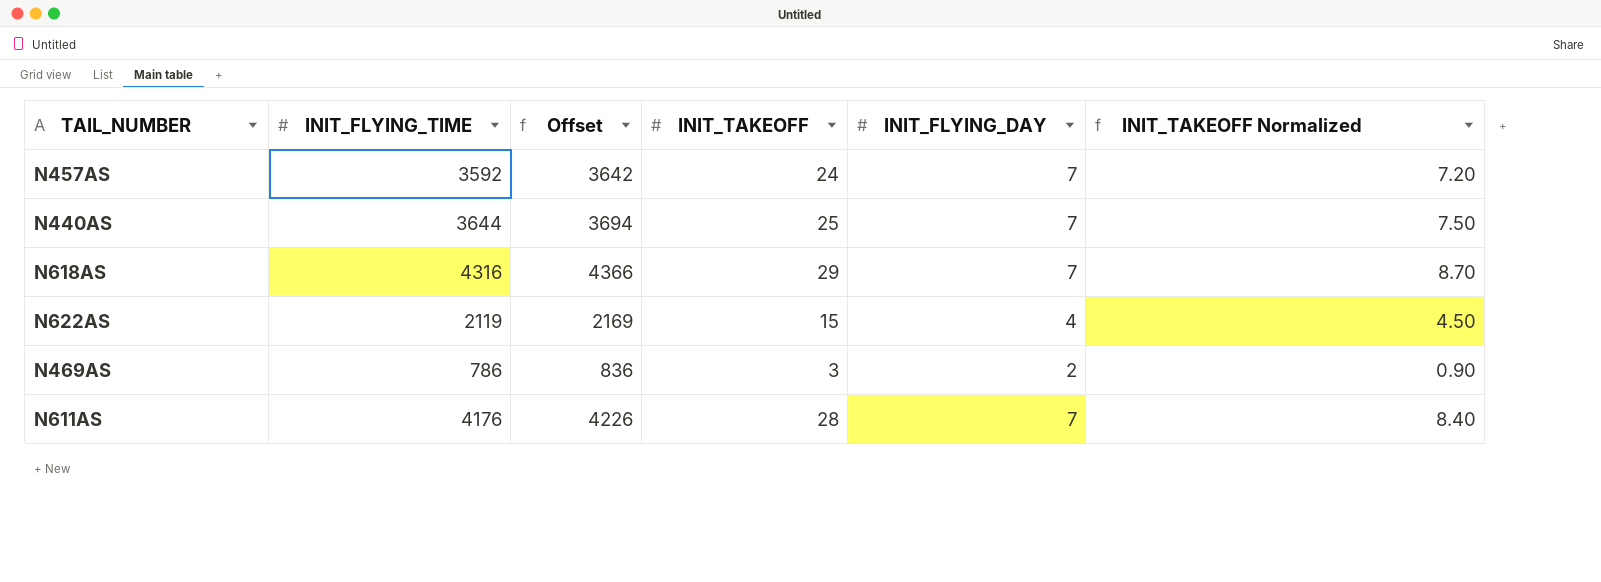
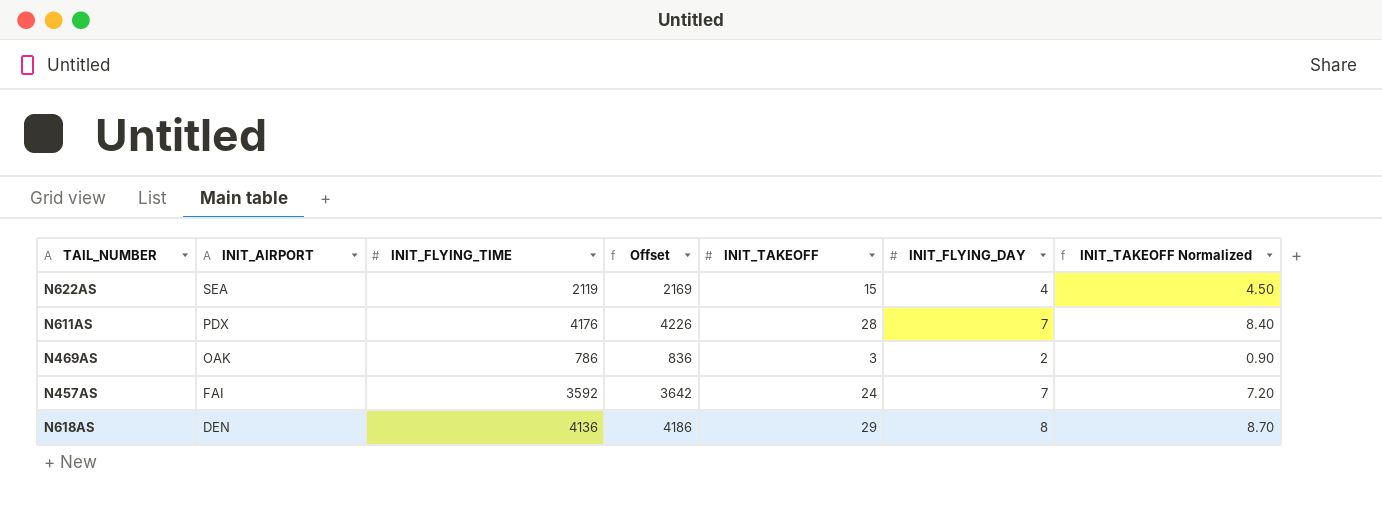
row order: none -> INIT_AIRPORT descending
column INIT_AIRPORT | position: none -> 2
row N440AS: 3644 | 3694 | 25 | 7 | 7.50 -> none
N618AS | INIT_FLYING_TIME: 4316 -> 4136
N618AS | Offset: 4366 -> 4186
N618AS | INIT_FLYING_DAY: 7 -> 8

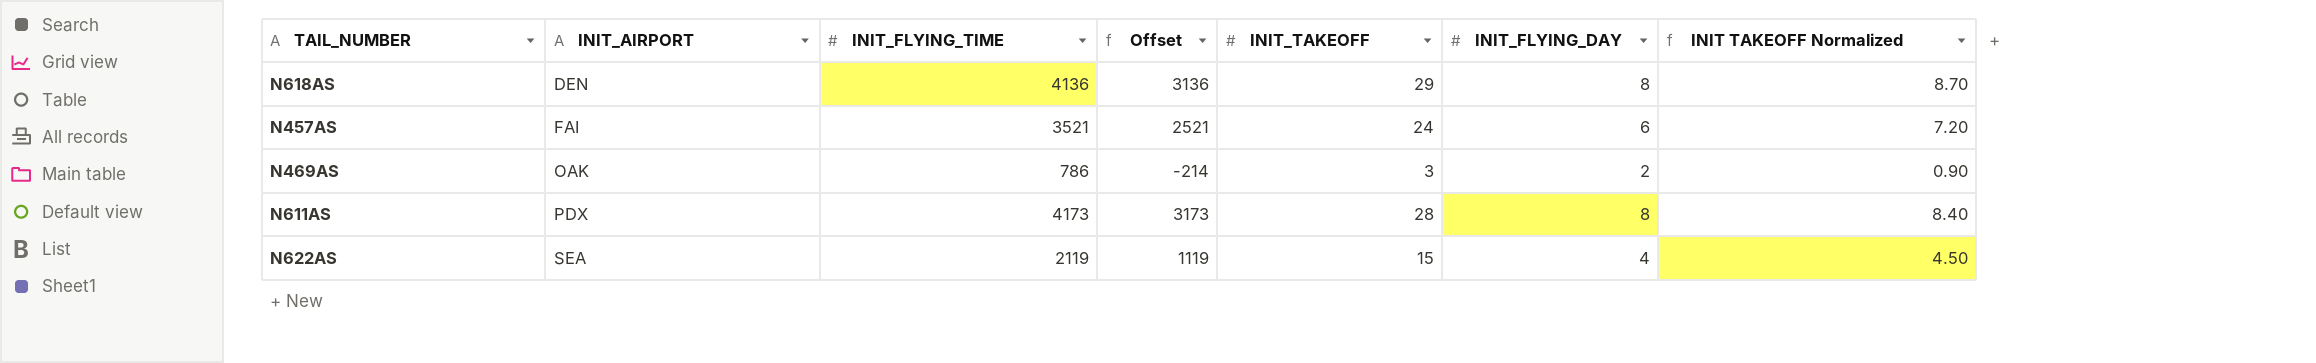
row order: INIT_AIRPORT descending -> INIT_AIRPORT ascending
column Offset | formula: [INIT_FLYING_TIME] + 50 -> [INIT_FLYING_TIME] - 1000
column name: INIT_TAKEOFF Normalized -> INIT TAKEOFF Normalized
N457AS | INIT_FLYING_TIME: 3592 -> 3521
N457AS | INIT_FLYING_DAY: 7 -> 6
N611AS | INIT_FLYING_TIME: 4176 -> 4173
N611AS | INIT_FLYING_DAY: 7 -> 8

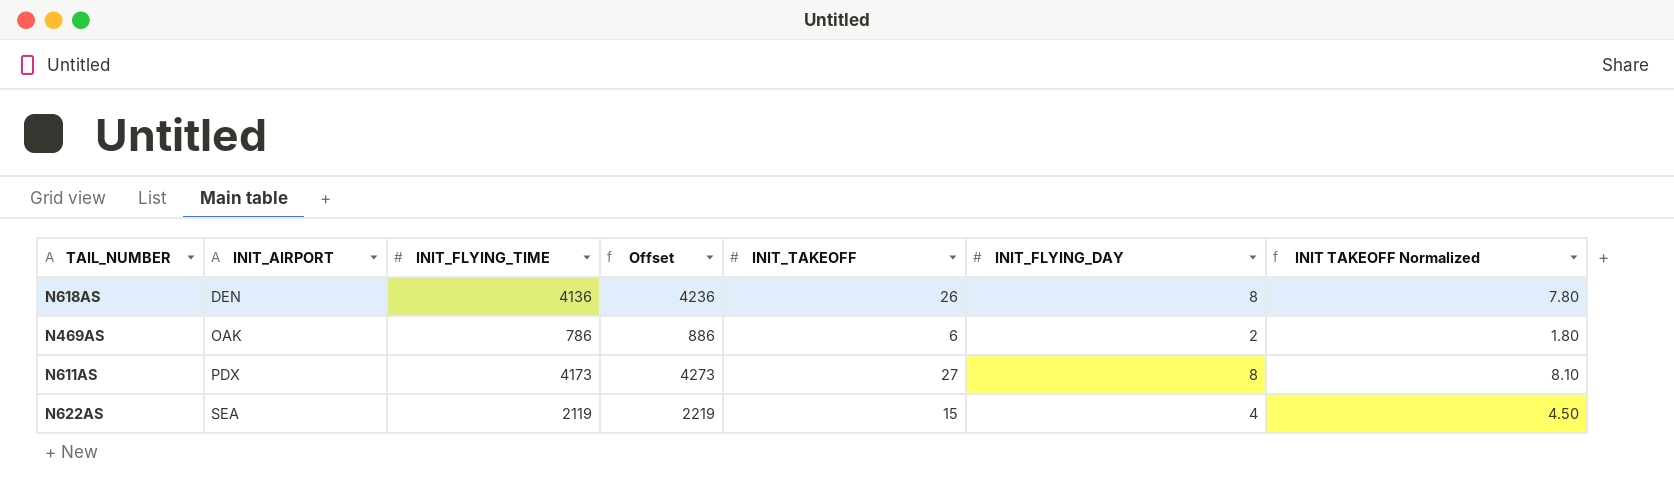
column Offset | formula: [INIT_FLYING_TIME] - 1000 -> [INIT_FLYING_TIME] + 100
row N457AS: FAI | 3521 | 2521 | 24 | 6 | 7.20 -> none
N618AS | INIT_TAKEOFF: 29 -> 26
N618AS | INIT TAKEOFF Normalized: 8.70 -> 7.80
N469AS | INIT_TAKEOFF: 3 -> 6
N469AS | INIT TAKEOFF Normalized: 0.90 -> 1.80
N611AS | INIT_TAKEOFF: 28 -> 27
N611AS | INIT TAKEOFF Normalized: 8.40 -> 8.10

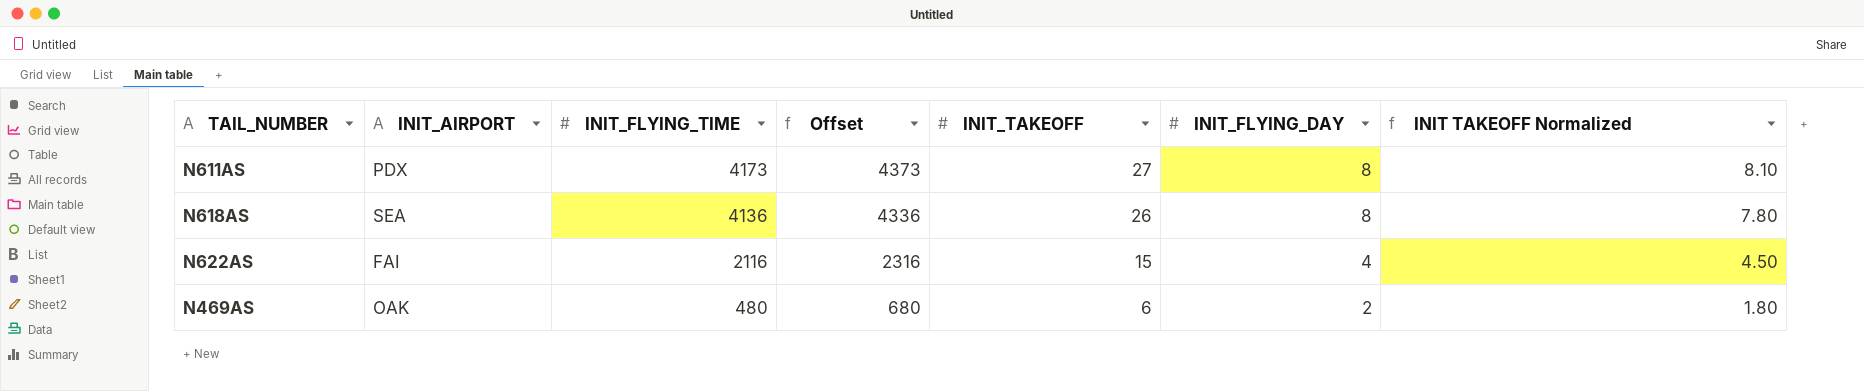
row order: INIT_AIRPORT ascending -> INIT_FLYING_TIME descending
column Offset | formula: [INIT_FLYING_TIME] + 100 -> [INIT_FLYING_TIME] + 200
N618AS | INIT_AIRPORT: DEN -> SEA
N622AS | INIT_AIRPORT: SEA -> FAI
N622AS | INIT_FLYING_TIME: 2119 -> 2116
N469AS | INIT_FLYING_TIME: 786 -> 480

